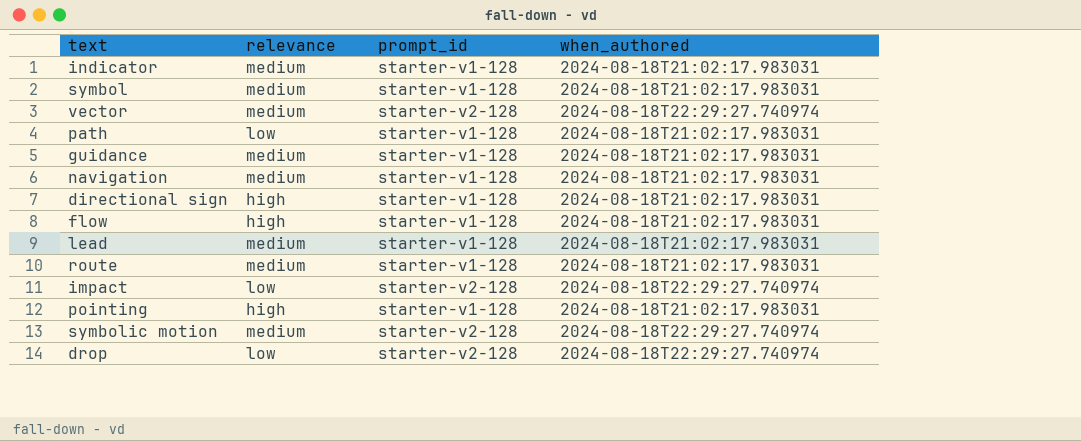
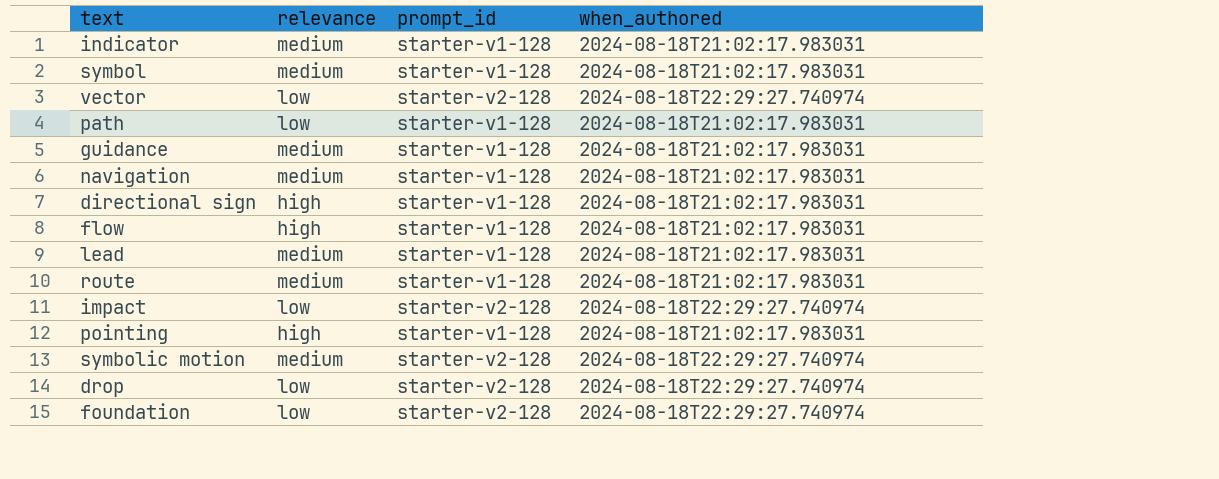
vector | relevance: medium -> low
row foundation: none -> low | starter-v2-128 | 2024-08-18T22:29:27.740974

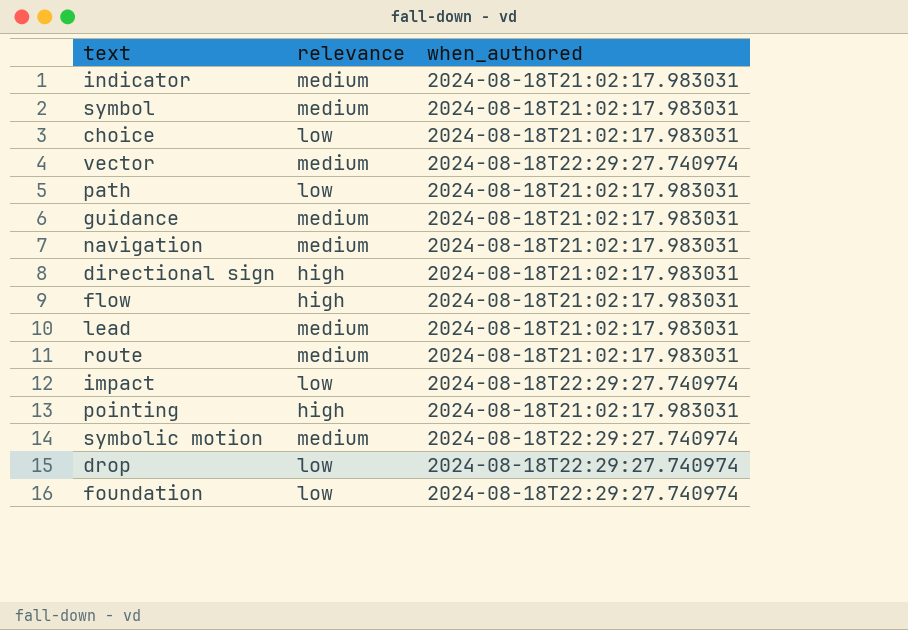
column prompt_id | position: 3 -> none
row choice: none -> low | 2024-08-18T21:02:17.983031
vector | relevance: low -> medium

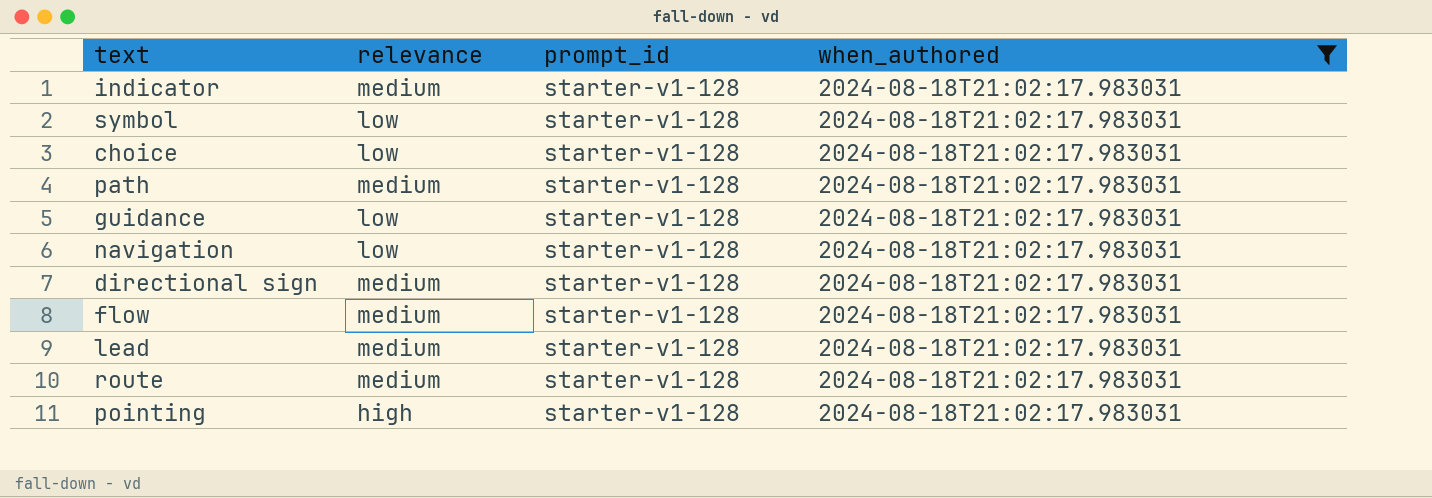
filter: none -> when_authored = 2024-08-18T21:02:17.983031
column prompt_id | position: none -> 3
symbol | relevance: medium -> low
path | relevance: low -> medium
guidance | relevance: medium -> low
navigation | relevance: medium -> low
directional sign | relevance: high -> medium
flow | relevance: high -> medium

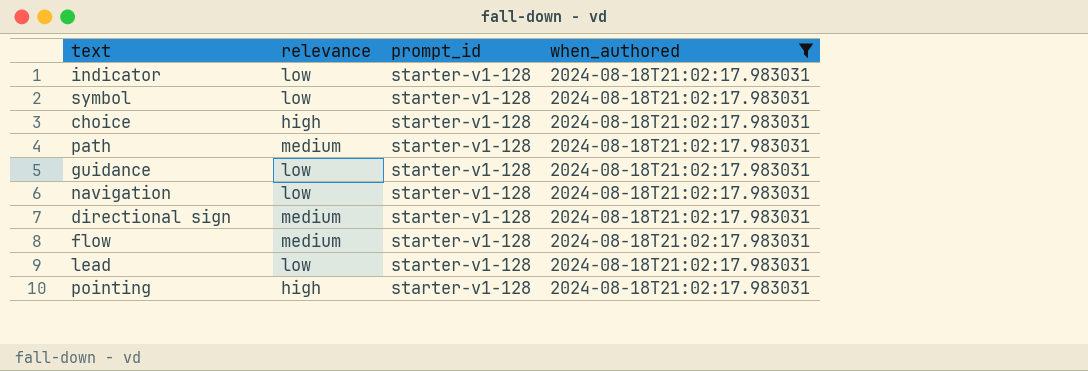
row route: medium | starter-v1-128 | 2024-08-18T21:02:17.983031 -> none
indicator | relevance: medium -> low
choice | relevance: low -> high
lead | relevance: medium -> low

